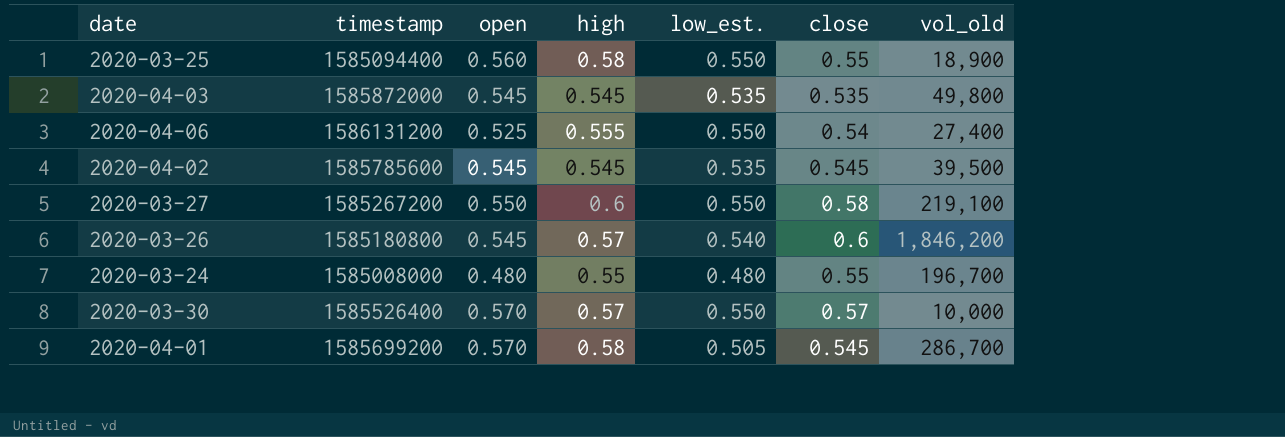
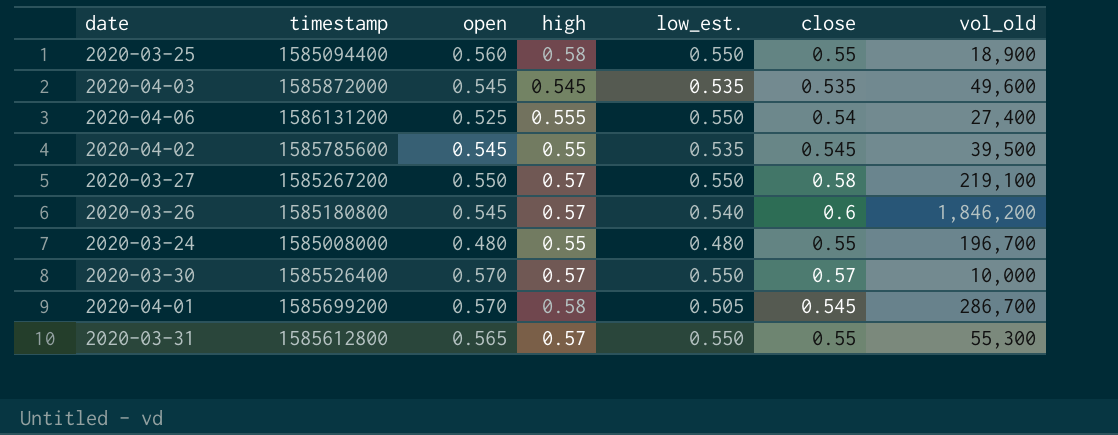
2020-04-03 | vol_old: 49,800 -> 49,600
2020-04-02 | high: 0.545 -> 0.55
2020-03-27 | high: 0.6 -> 0.57
row 2020-03-31: none -> 1585612800 | 0.565 | 0.57 | 0.550 | 0.55 | 55,300

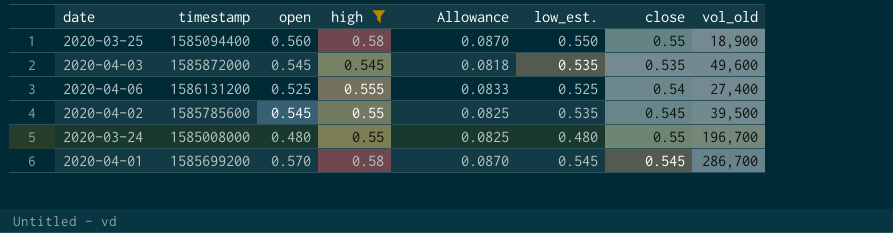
filter: none -> high != 0.57
column Allowance | formula: none -> [high] * 0.15
2020-04-06 | low_est.: 0.550 -> 0.525
2020-04-01 | low_est.: 0.505 -> 0.545

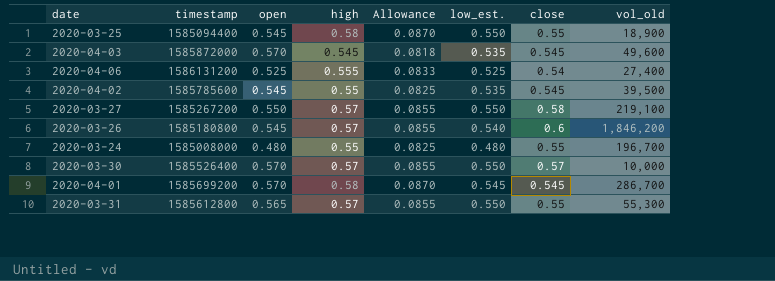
filter: high != 0.57 -> none
2020-03-25 | open: 0.560 -> 0.545
2020-04-03 | open: 0.545 -> 0.570
2020-04-03 | close: 0.535 -> 0.545

